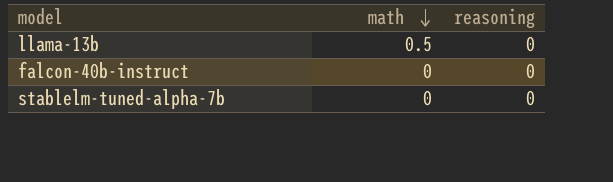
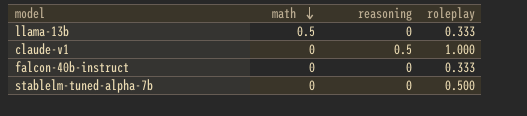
column roleplay | position: none -> 4
row claude-v1: none -> 0 | 0.5 | 1.000

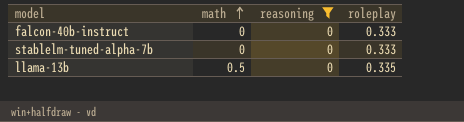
filter: none -> reasoning = 0
row order: math descending -> math ascending
stablelm-tuned-alpha-7b | roleplay: 0.500 -> 0.333
llama-13b | roleplay: 0.333 -> 0.335

